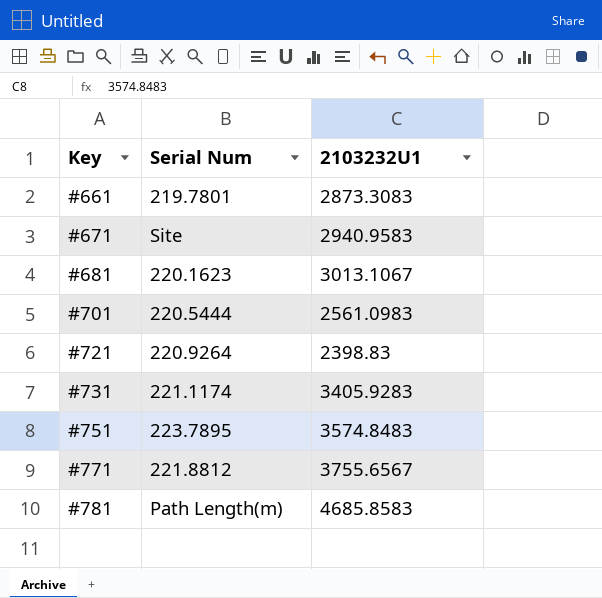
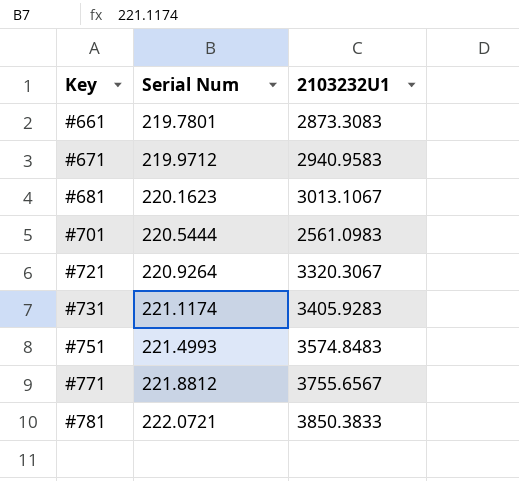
#671 | Serial Num: Site -> 219.9712
#721 | 2103232U1: 2398.83 -> 3320.3067
#751 | Serial Num: 223.7895 -> 221.4993
#781 | Serial Num: Path Length(m) -> 222.0721
#781 | 2103232U1: 4685.8583 -> 3850.3833

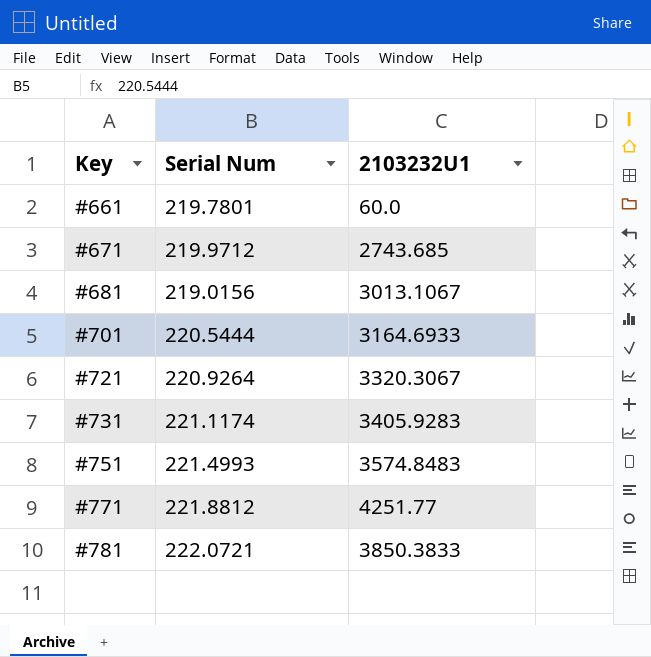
#661 | 2103232U1: 2873.3083 -> 60.0
#671 | 2103232U1: 2940.9583 -> 2743.685
#681 | Serial Num: 220.1623 -> 219.0156
#701 | 2103232U1: 2561.0983 -> 3164.6933
#771 | 2103232U1: 3755.6567 -> 4251.77

